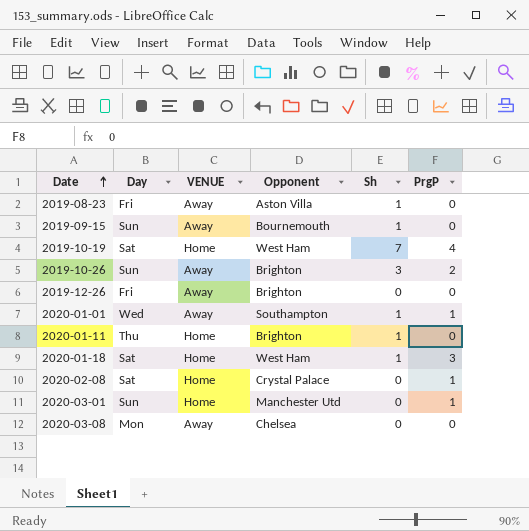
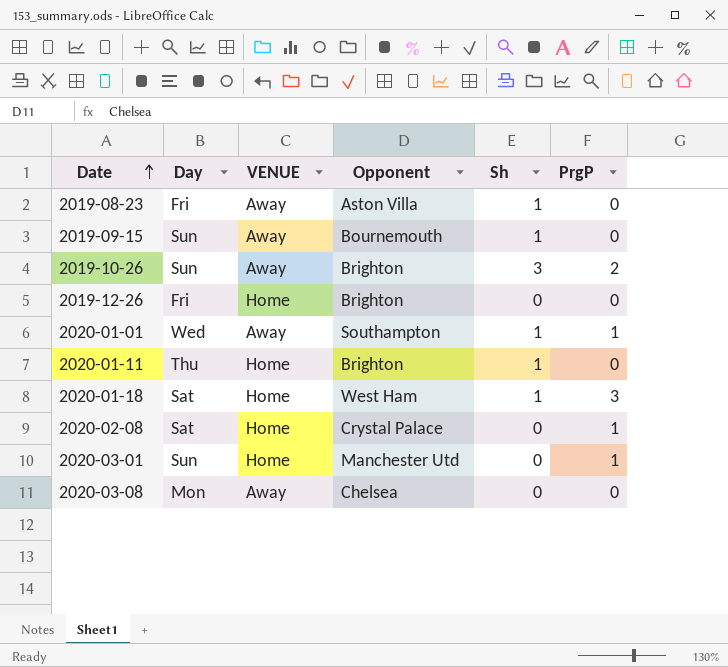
row 2019-10-19: Sat | Home | West Ham | 7 | 4 -> none
2019-12-26 | VENUE: Away -> Home

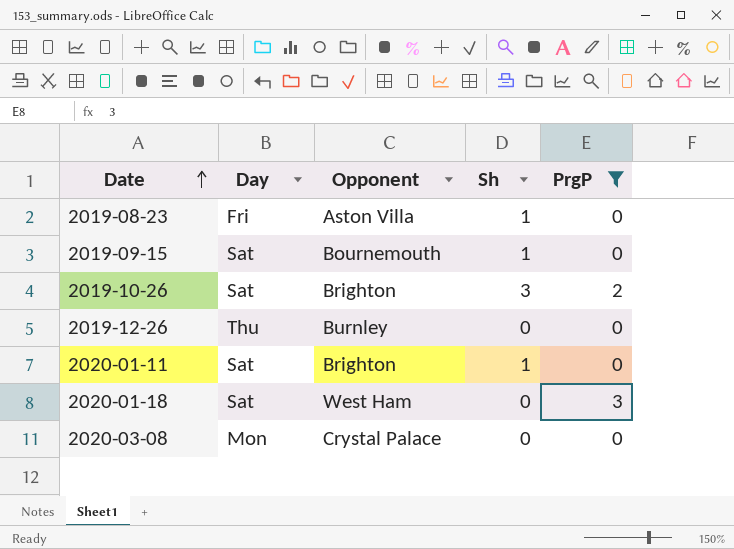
filter: none -> PrgP != 1
column VENUE | position: 3 -> none
2019-09-15 | Day: Sun -> Sat
2019-10-26 | Day: Sun -> Sat
2019-12-26 | Day: Fri -> Thu
2019-12-26 | Opponent: Brighton -> Burnley
2020-01-11 | Day: Thu -> Sat
2020-01-18 | Sh: 1 -> 0
2020-03-08 | Opponent: Chelsea -> Crystal Palace

